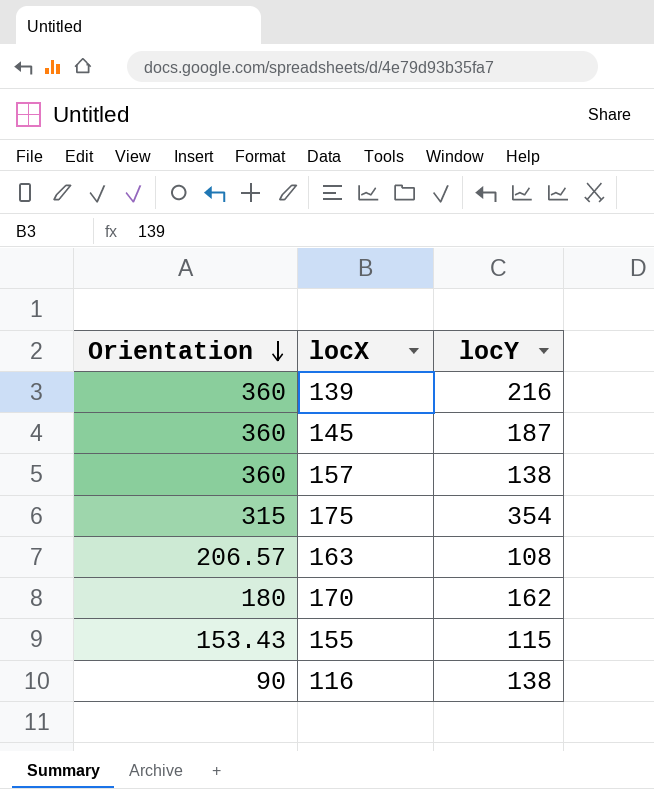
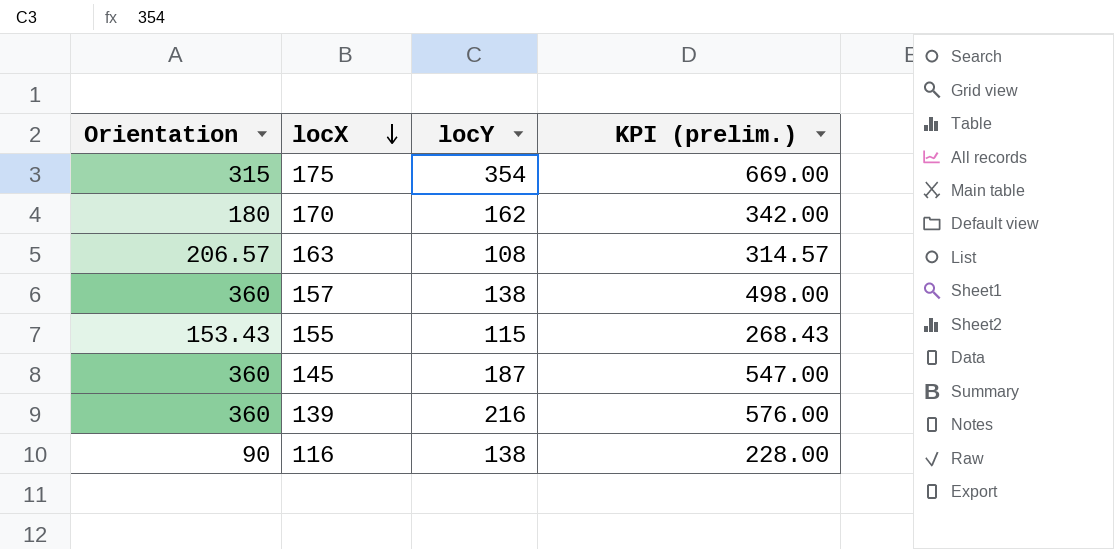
row order: Orientation descending -> locX descending
column KPI (prelim.) | formula: none -> [Orientation] + [locY]

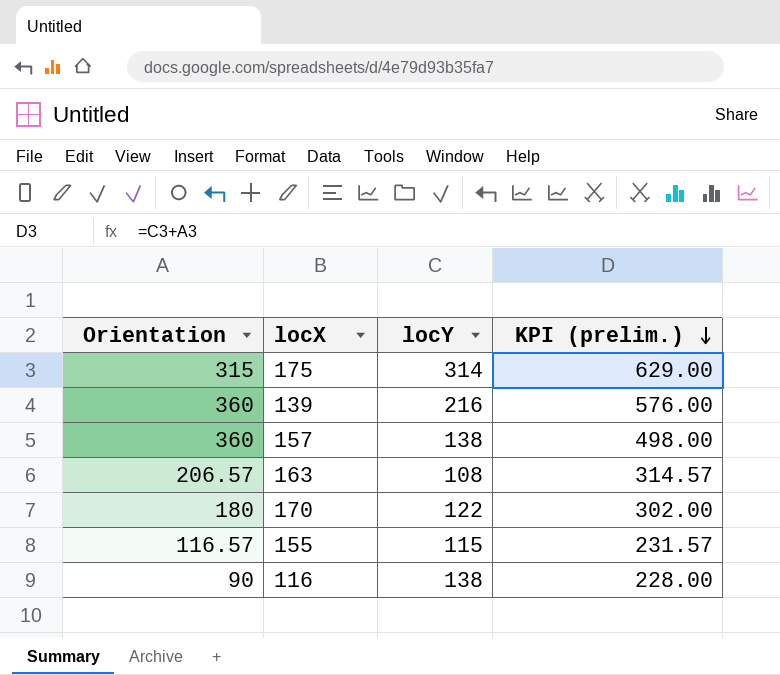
row order: locX descending -> KPI (prelim.) descending
row 145: 360 | 187 | 547.00 -> none
175 | locY: 354 -> 314
175 | KPI (prelim.): 669.00 -> 629.00
170 | locY: 162 -> 122
170 | KPI (prelim.): 342.00 -> 302.00
155 | Orientation: 153.43 -> 116.57
155 | KPI (prelim.): 268.43 -> 231.57

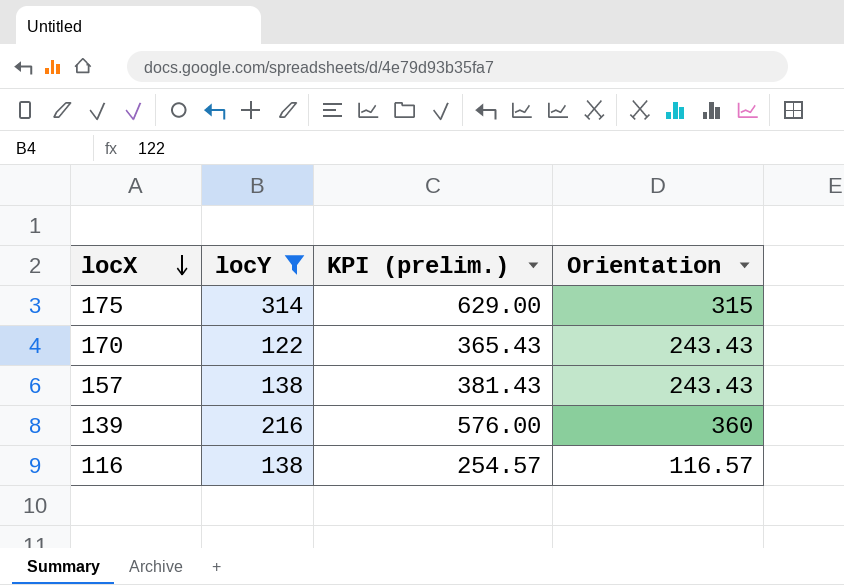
filter: none -> locY >= 122
row order: KPI (prelim.) descending -> locX descending
column Orientation | position: 1 -> 4
170 | KPI (prelim.): 302.00 -> 365.43
170 | Orientation: 180 -> 243.43
157 | KPI (prelim.): 498.00 -> 381.43
157 | Orientation: 360 -> 243.43
116 | KPI (prelim.): 228.00 -> 254.57
116 | Orientation: 90 -> 116.57

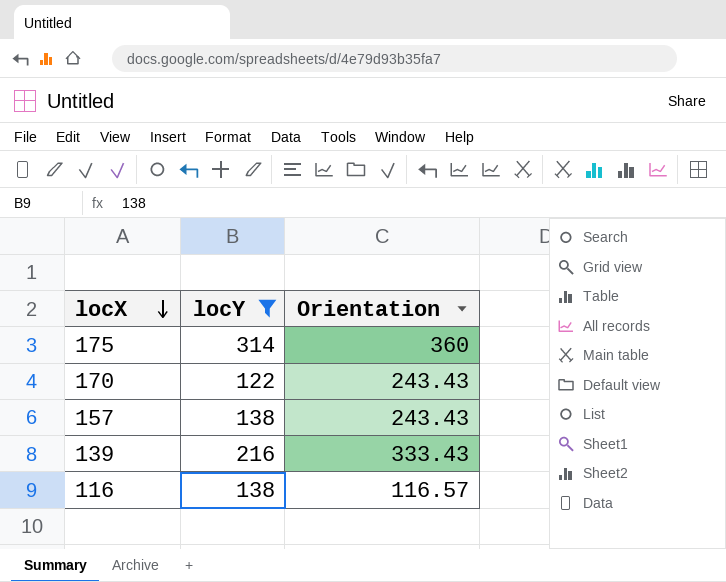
column KPI (prelim.) | formula: [locY] + [Orientation] -> none
175 | Orientation: 315 -> 360
139 | Orientation: 360 -> 333.43

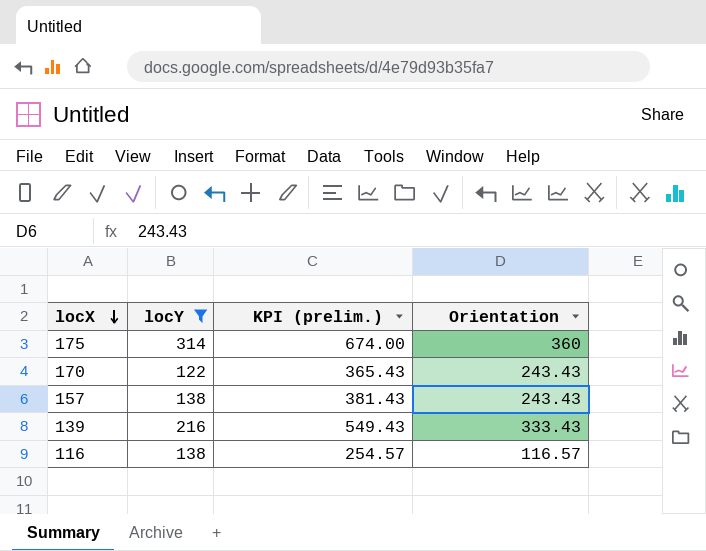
column KPI (prelim.) | formula: none -> [locY] + [Orientation]

